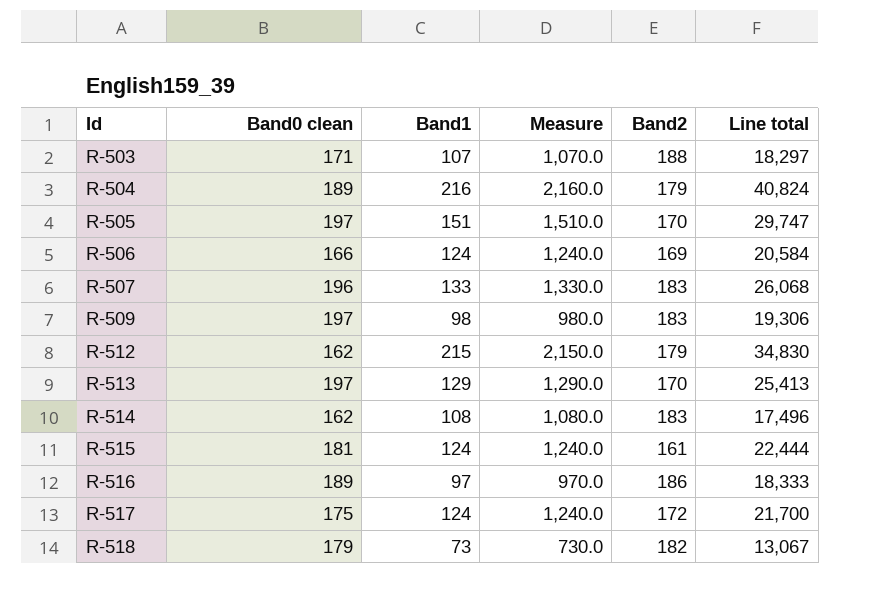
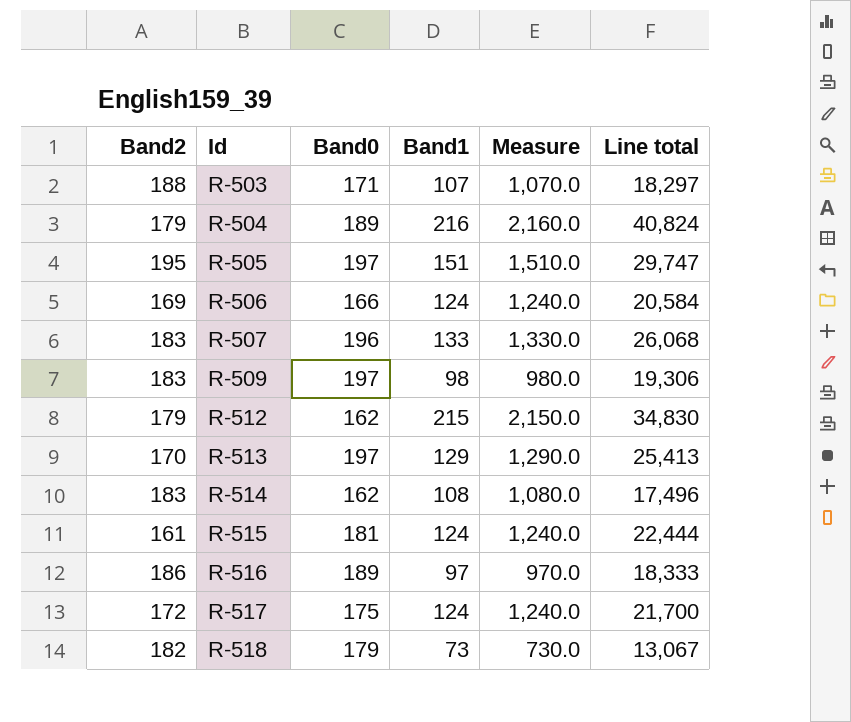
column Band2 | position: 5 -> 1
column name: Band0 clean -> Band0
R-505 | Band2: 170 -> 195

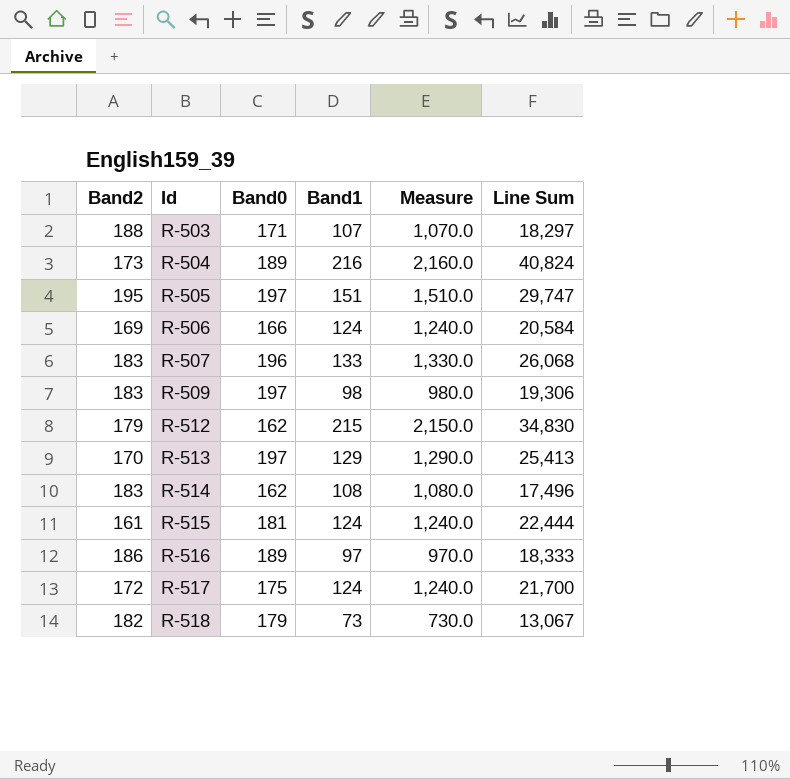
column name: Line total -> Line Sum
R-504 | Band2: 179 -> 173

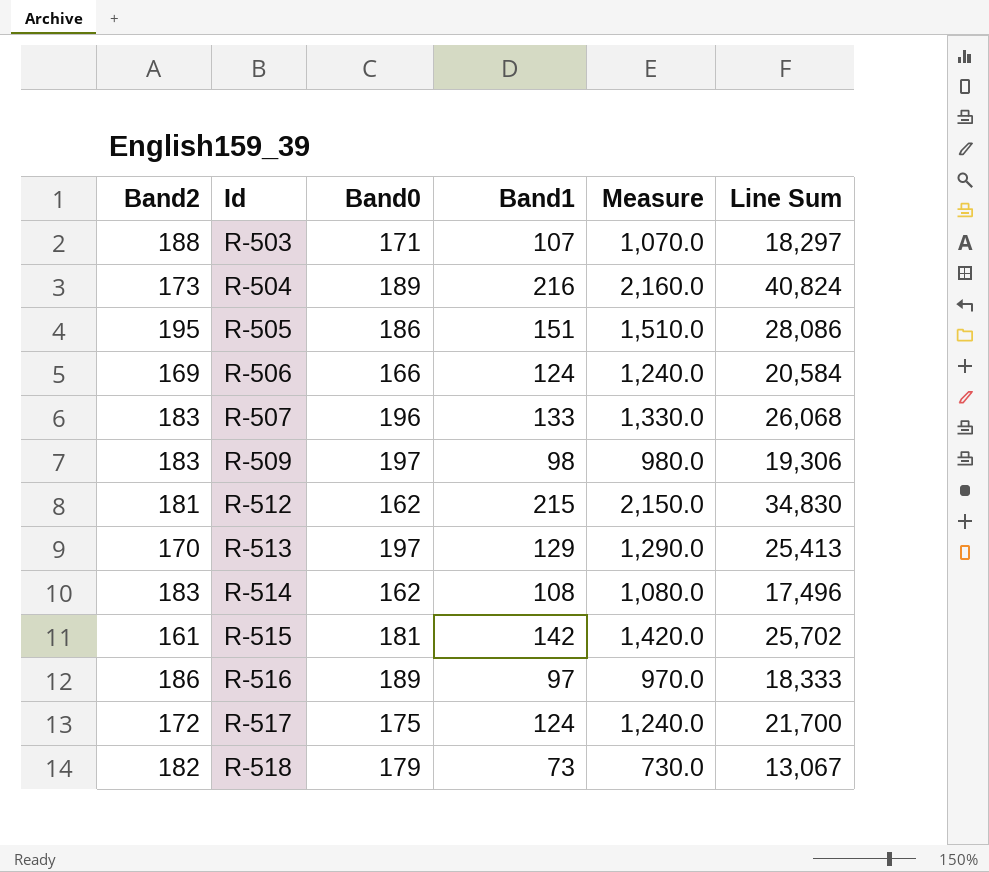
R-505 | Band0: 197 -> 186
R-505 | Line Sum: 29,747 -> 28,086
R-512 | Band2: 179 -> 181
R-515 | Band1: 124 -> 142
R-515 | Measure: 1,240.0 -> 1,420.0
R-515 | Line Sum: 22,444 -> 25,702

